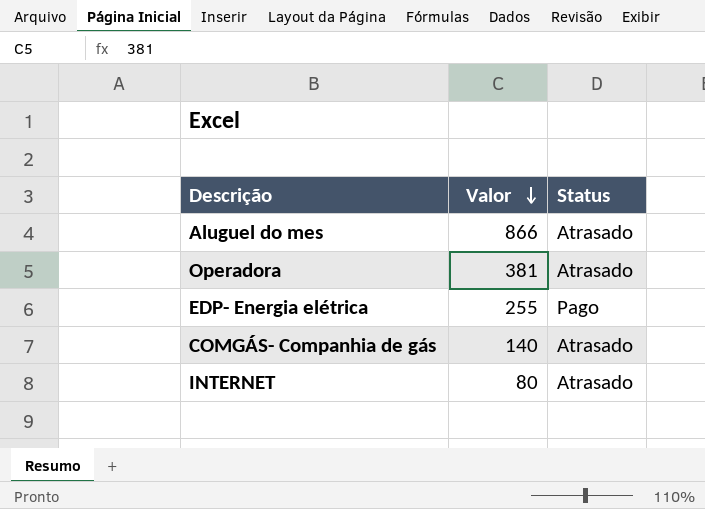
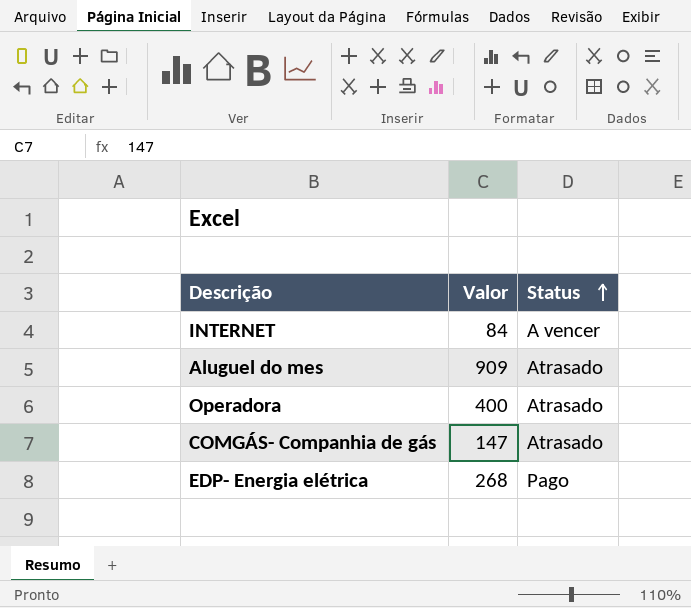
row order: Valor descending -> Status ascending
INTERNET | Valor: 80 -> 84
INTERNET | Status: Atrasado -> A vencer
Aluguel do mes | Valor: 866 -> 909
Operadora | Valor: 381 -> 400
COMGÁS- Companhia de gás | Valor: 140 -> 147
EDP- Energia elétrica | Valor: 255 -> 268

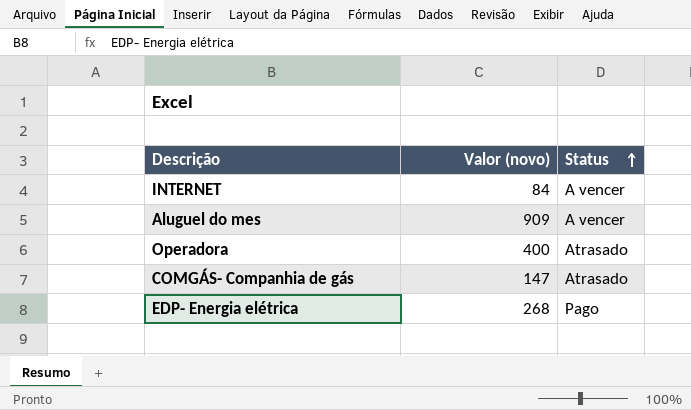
column name: Valor -> Valor (novo)
Aluguel do mes | Status: Atrasado -> A vencer

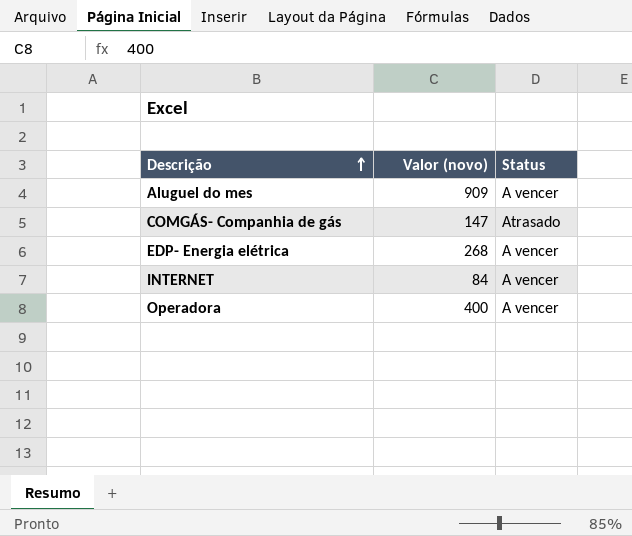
row order: Status ascending -> Descrição ascending
EDP- Energia elétrica | Status: Pago -> A vencer
Operadora | Status: Atrasado -> A vencer

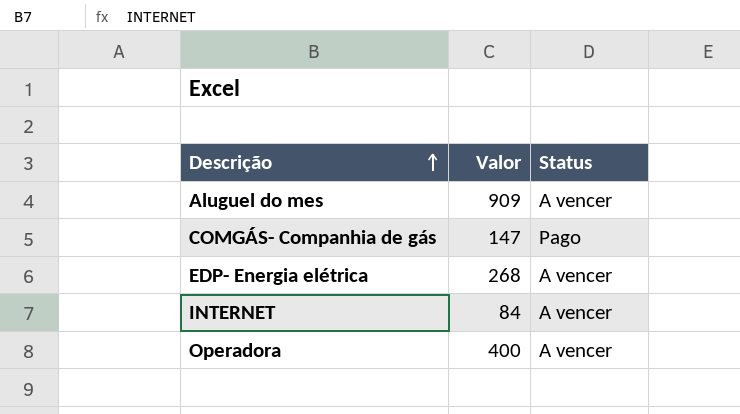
column name: Valor (novo) -> Valor
COMGÁS- Companhia de gás | Status: Atrasado -> Pago

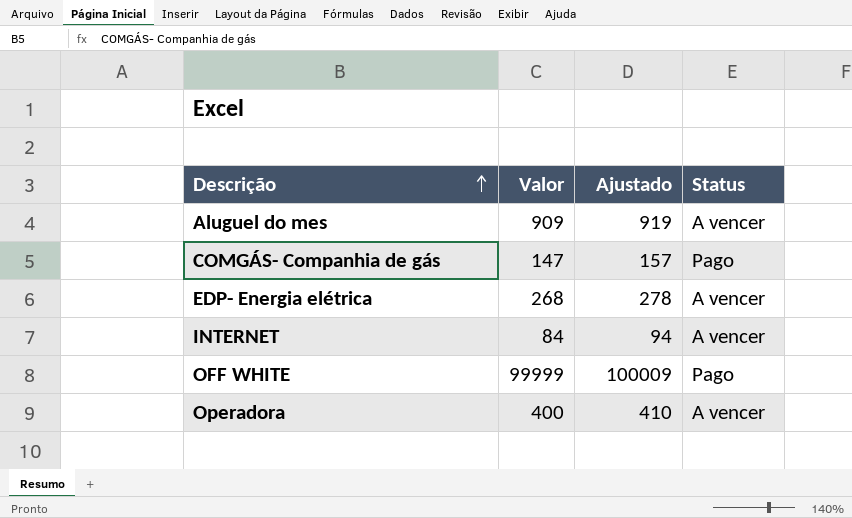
column Ajustado | formula: none -> [Valor] + 10
row OFF WHITE: none -> 99999 | 100009 | Pago

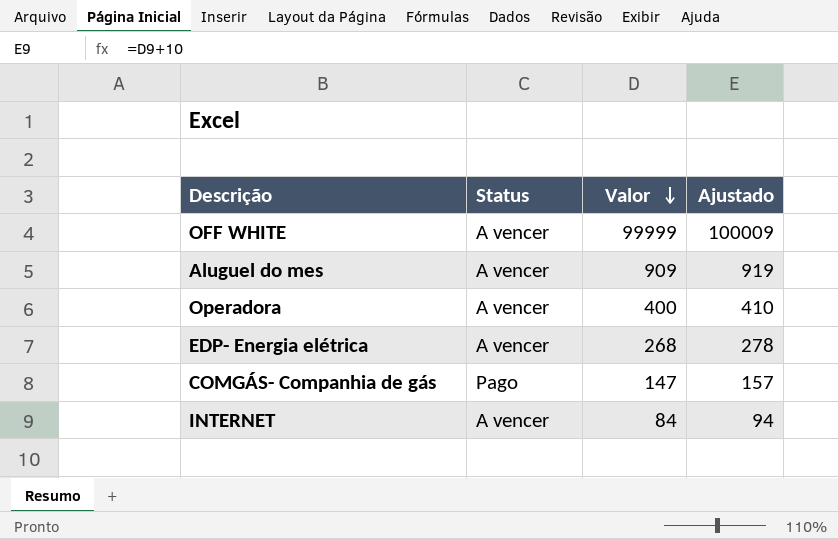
row order: Descrição ascending -> Valor descending
column Status | position: 4 -> 2
OFF WHITE | Status: Pago -> A vencer

